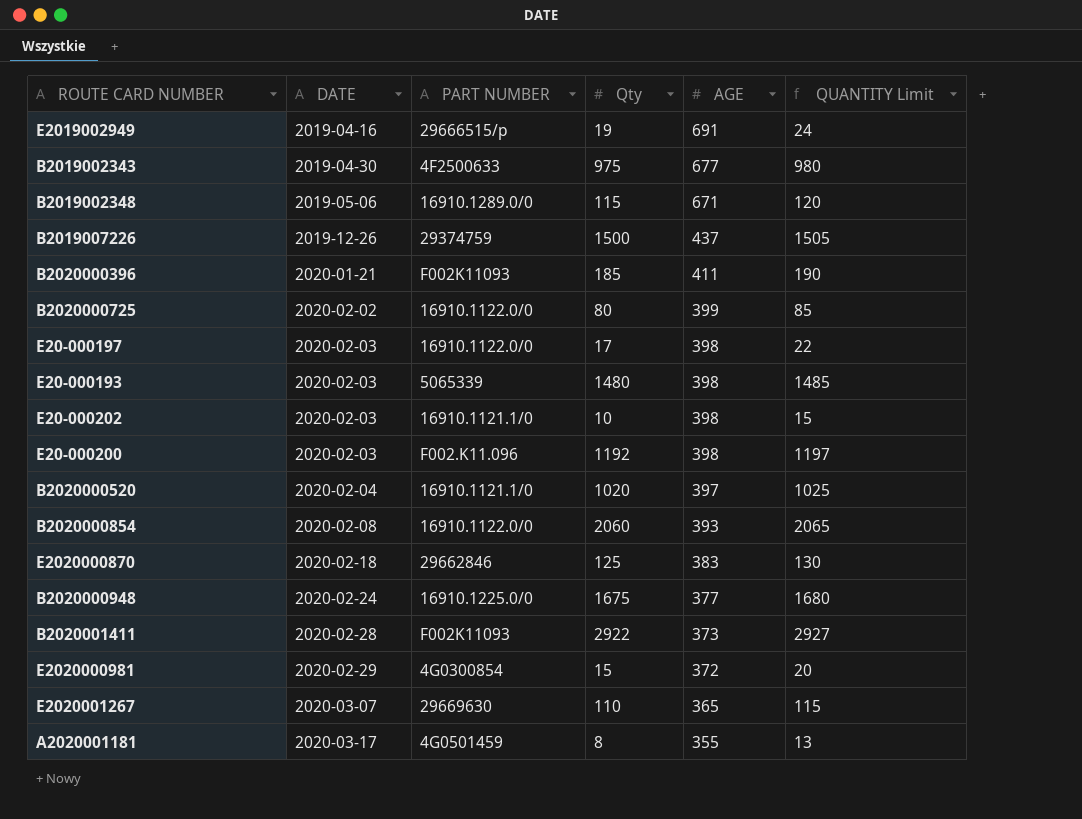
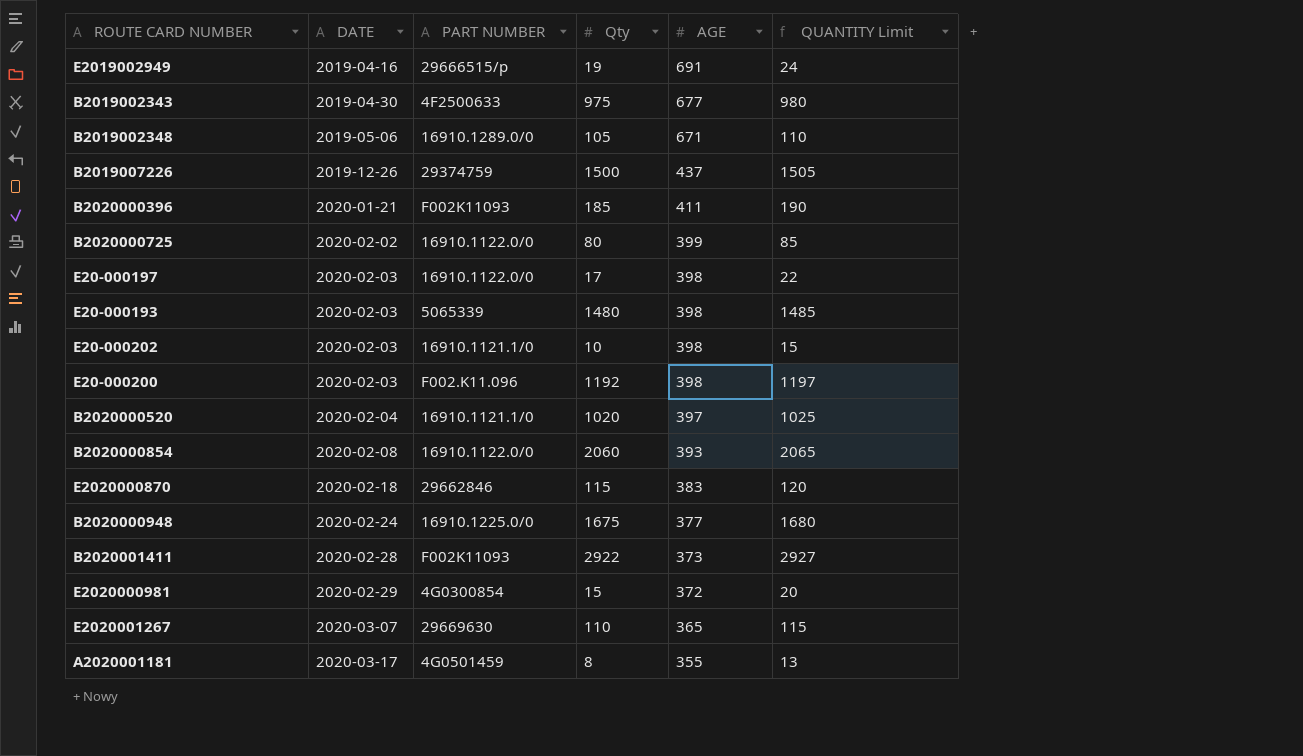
B2019002348 | Qty: 115 -> 105
B2019002348 | QUANTITY Limit: 120 -> 110
E2020000870 | Qty: 125 -> 115
E2020000870 | QUANTITY Limit: 130 -> 120

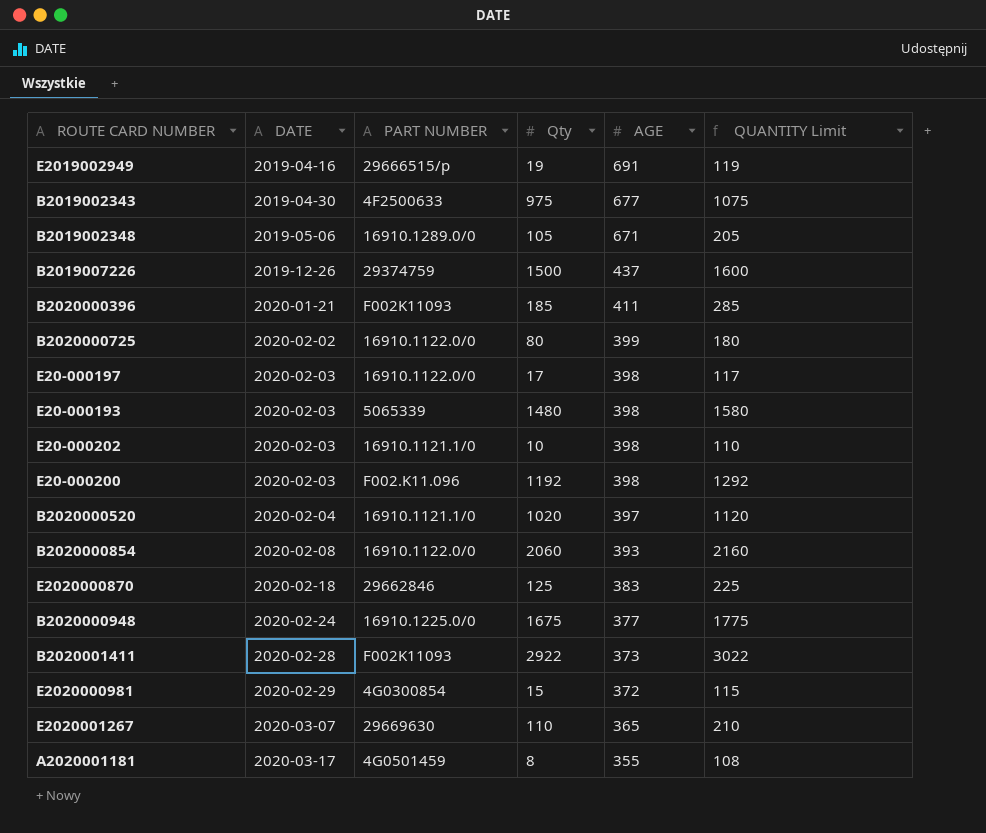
column QUANTITY Limit | formula: [Qty] + 5 -> [Qty] + 100
E2020000870 | Qty: 115 -> 125

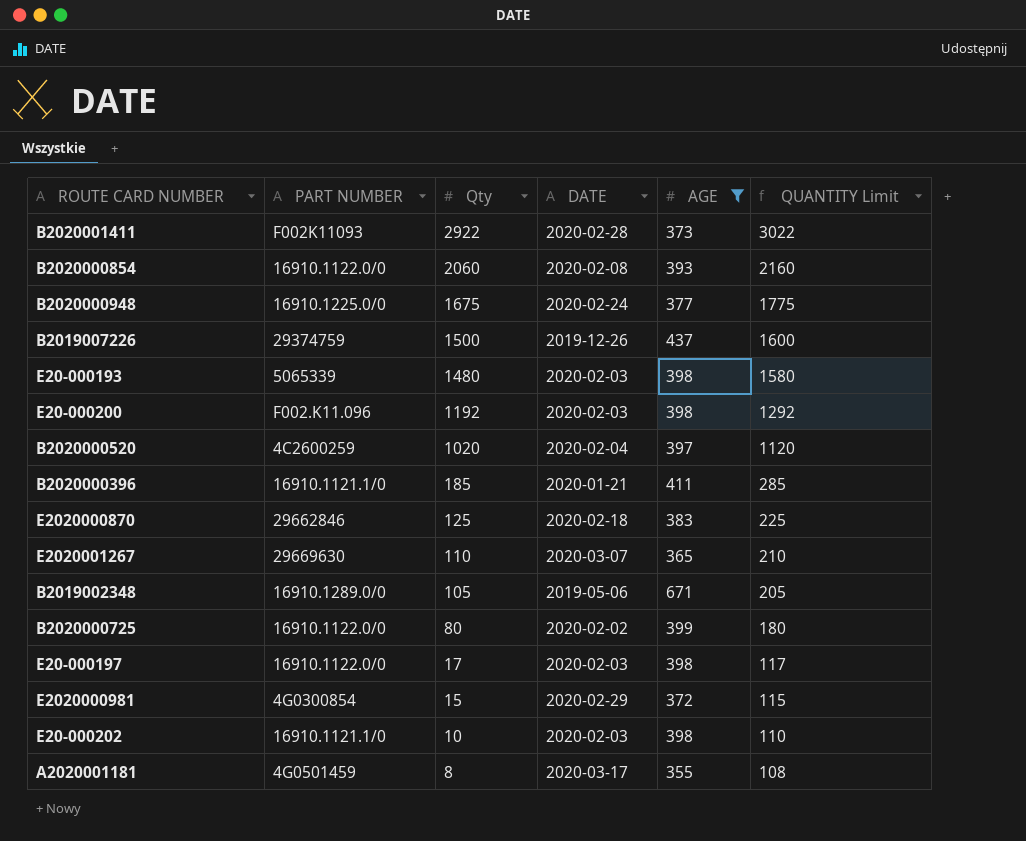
filter: none -> AGE <= 671
row order: DATE ascending -> Qty descending
column DATE | position: 2 -> 4
B2020000520 | PART NUMBER: 16910.1121.1/0 -> 4C2600259
B2020000396 | PART NUMBER: F002K11093 -> 16910.1121.1/0

